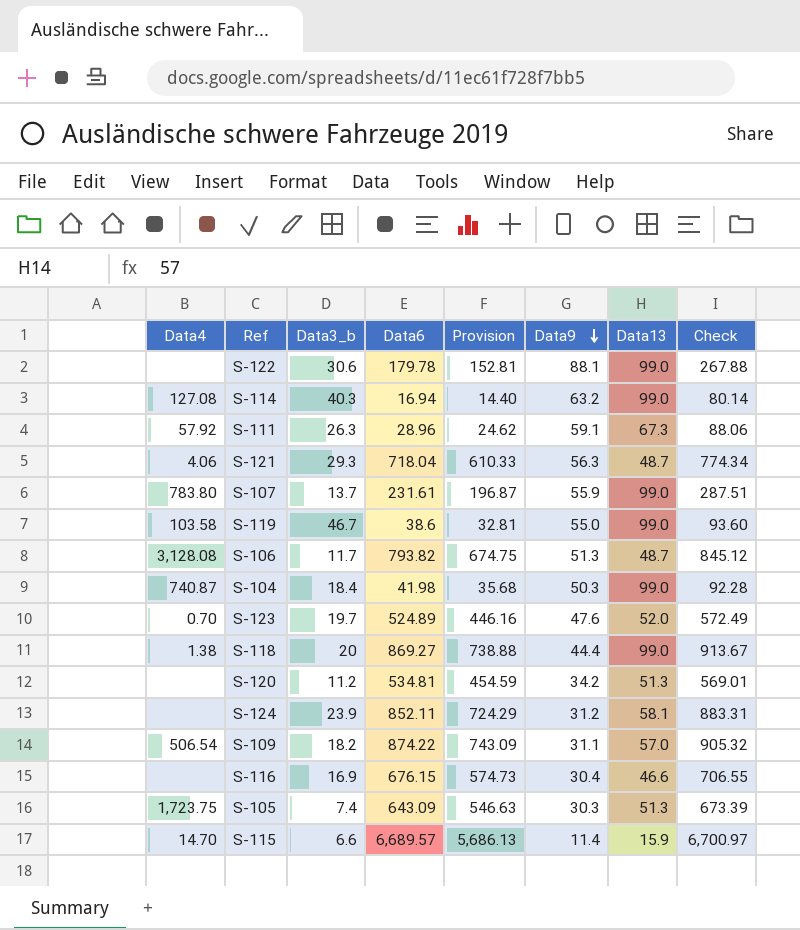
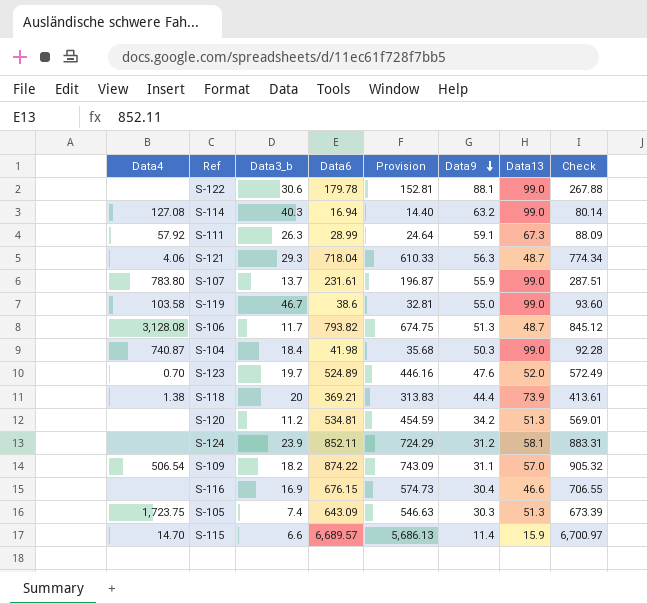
S-111 | Data6: 28.96 -> 28.99
S-111 | Provision: 24.62 -> 24.64
S-111 | Check: 88.06 -> 88.09
S-118 | Data6: 869.27 -> 369.21
S-118 | Provision: 738.88 -> 313.83
S-118 | Data13: 99.0 -> 73.9
S-118 | Check: 913.67 -> 413.61

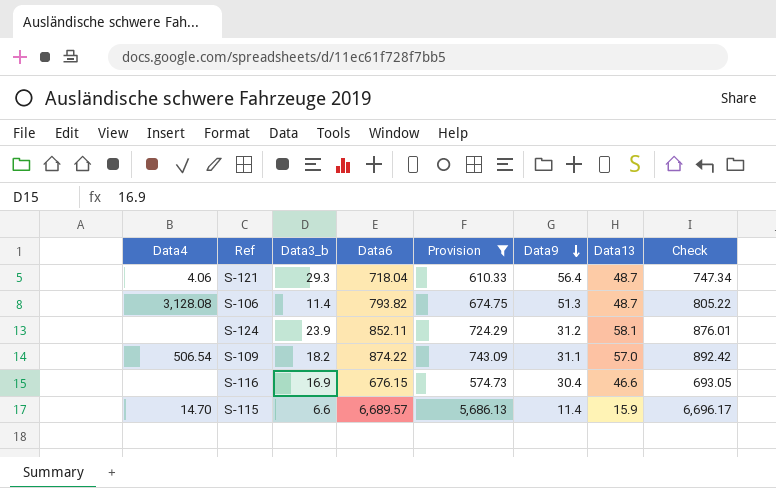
filter: none -> Provision >= 574.73
column Check | formula: [Data6] + [Data9] -> [Data3_b] + [Data6]
S-121 | Data9: 56.3 -> 56.4
S-106 | Data3_b: 11.7 -> 11.4

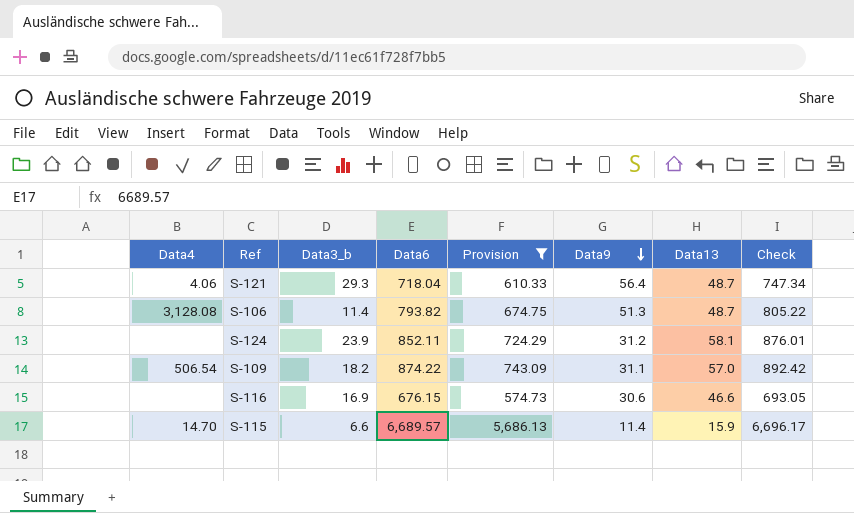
S-116 | Data9: 30.4 -> 30.6

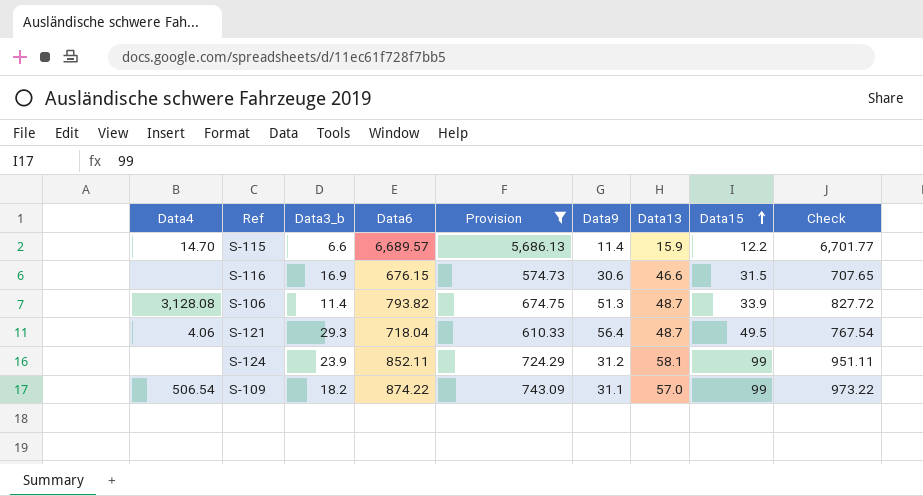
row order: Data9 descending -> Data15 ascending
column Data15 | position: none -> 8
column Check | formula: [Data3_b] + [Data6] -> [Data6] + [Data15]

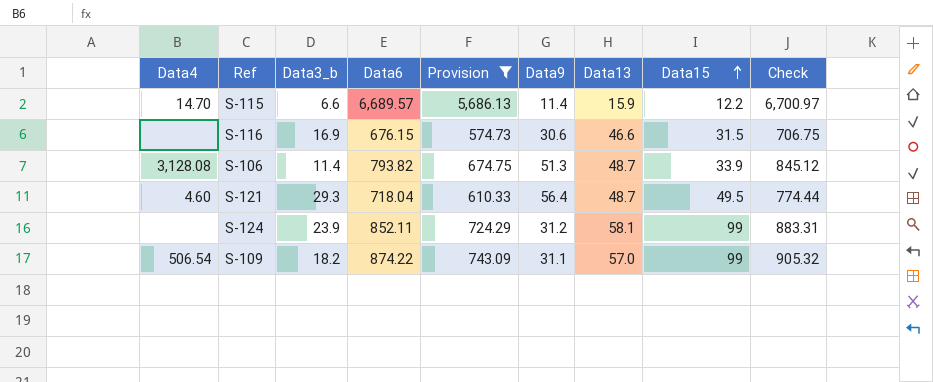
column Check | formula: [Data6] + [Data15] -> [Data6] + [Data9]
S-121 | Data4: 4.06 -> 4.60

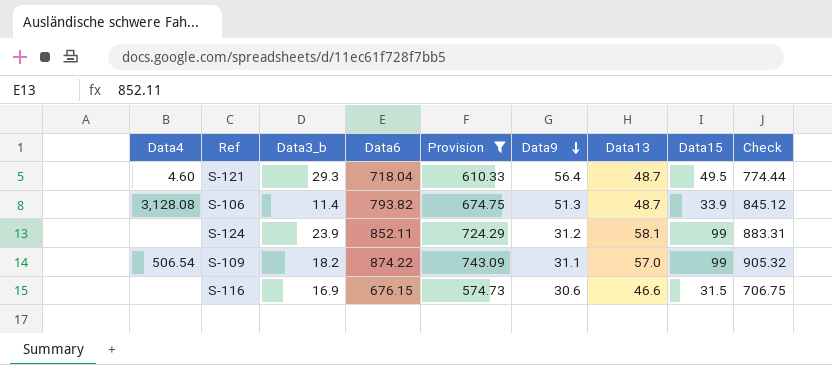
row order: Data15 ascending -> Data9 descending
row S-115: 14.70 | 6.6 | 6,689.57 | 5,686.13 | 11.4 | 15.9 | 12.2 | 6,700.97 -> none

